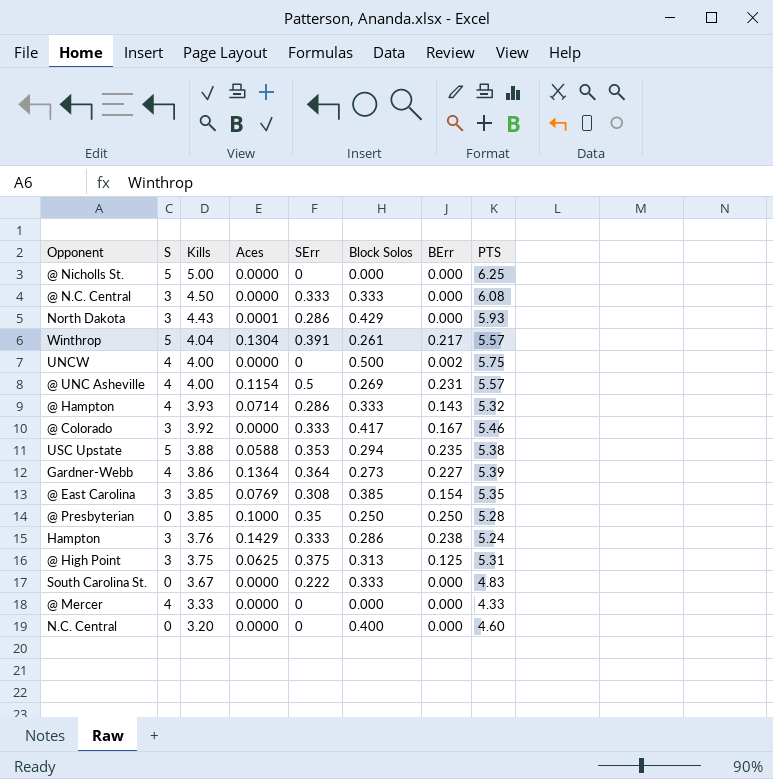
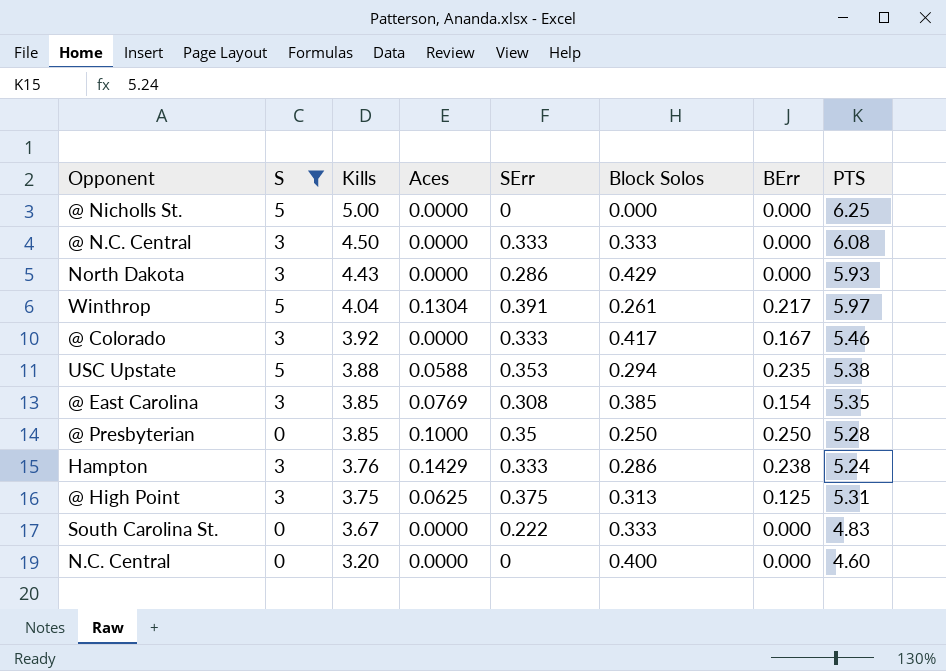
filter: none -> S != 4
North Dakota | Aces: 0.0001 -> 0.0000
Winthrop | PTS: 5.57 -> 5.97

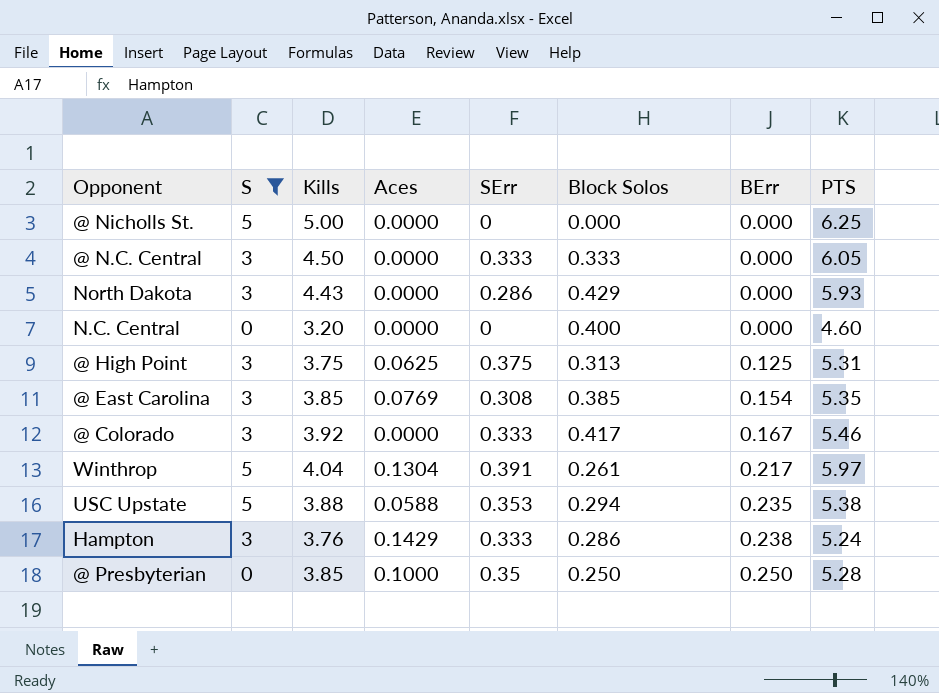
row order: Kills descending -> BErr ascending
row South Carolina St.: 0 | 3.67 | 0.0000 | 0.222 | 0.333 | 0.000 | 4.83 -> none
@ N.C. Central | PTS: 6.08 -> 6.05

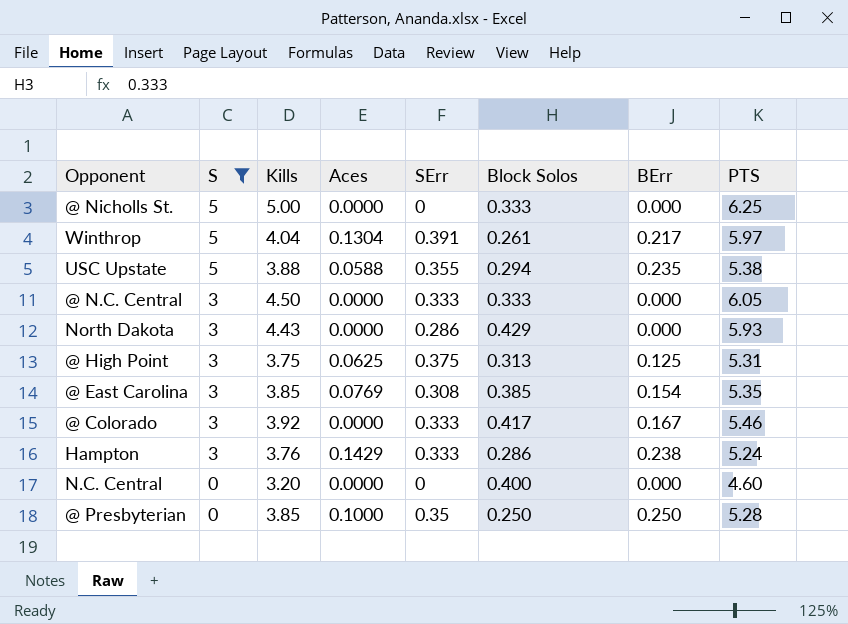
row order: BErr ascending -> S descending
@ Nicholls St. | Block Solos: 0.000 -> 0.333
USC Upstate | SErr: 0.353 -> 0.355

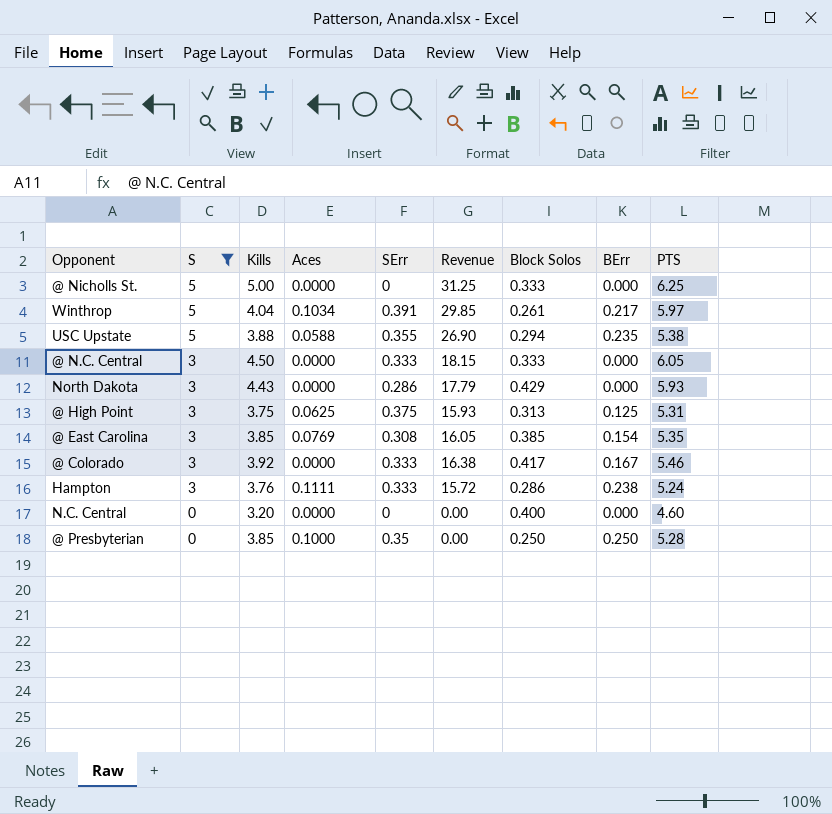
column Revenue | formula: none -> [S] * [PTS]
Winthrop | Aces: 0.1304 -> 0.1034
Hampton | Aces: 0.1429 -> 0.1111

